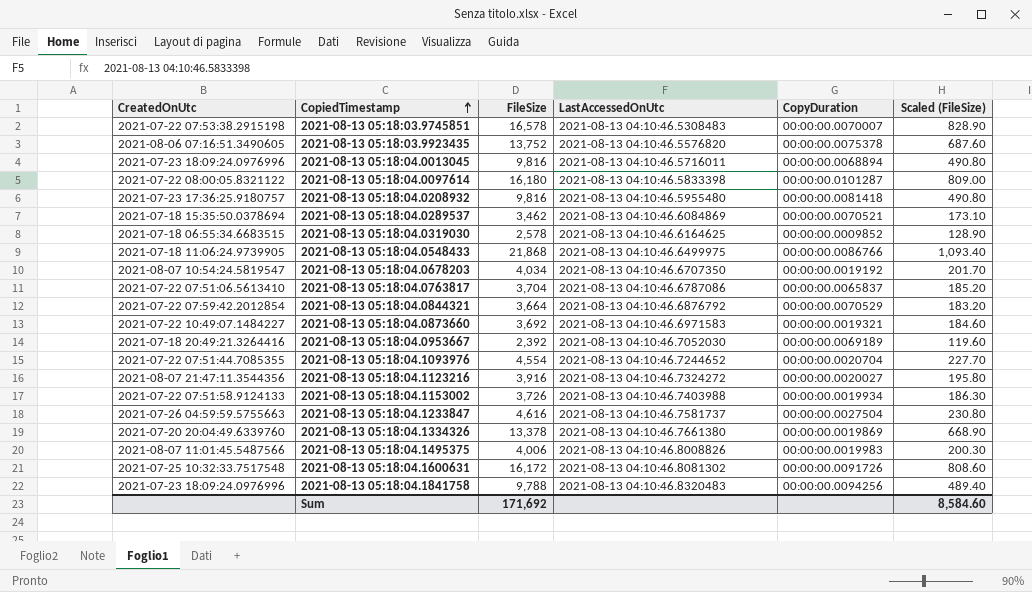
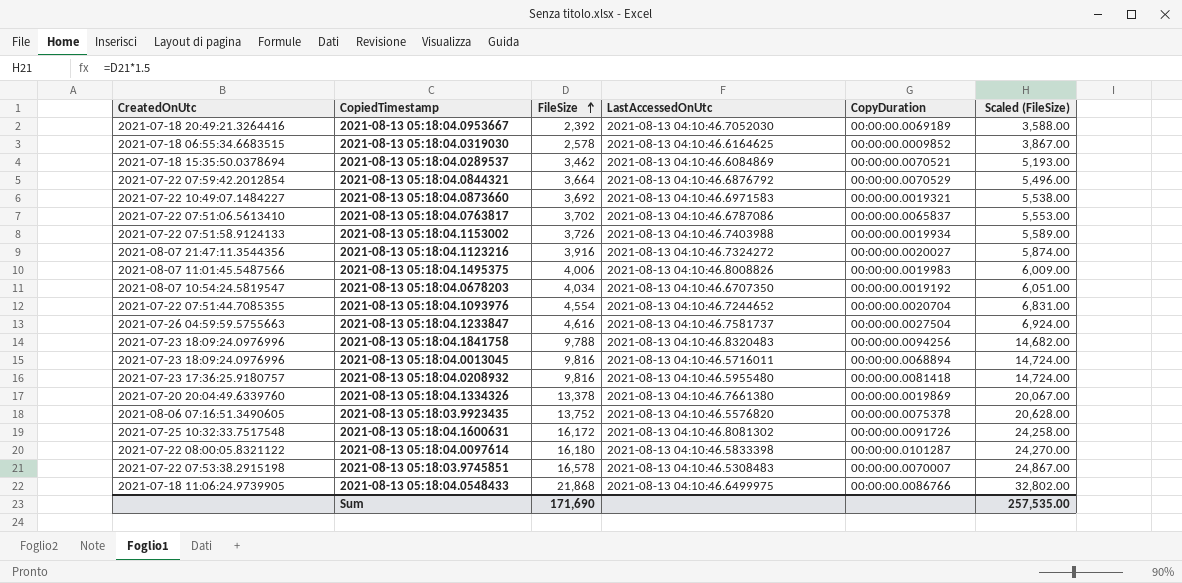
row order: CopiedTimestamp ascending -> FileSize ascending
column Scaled (FileSize) | formula: [FileSize] * 0.05 -> [FileSize] * 1.5
2021-08-13 05:18:04.0763817 | FileSize: 3,704 -> 3,702
Sum | FileSize: 171,692 -> 171,690
Sum | Scaled (FileSize): 8,584.60 -> 257,535.00

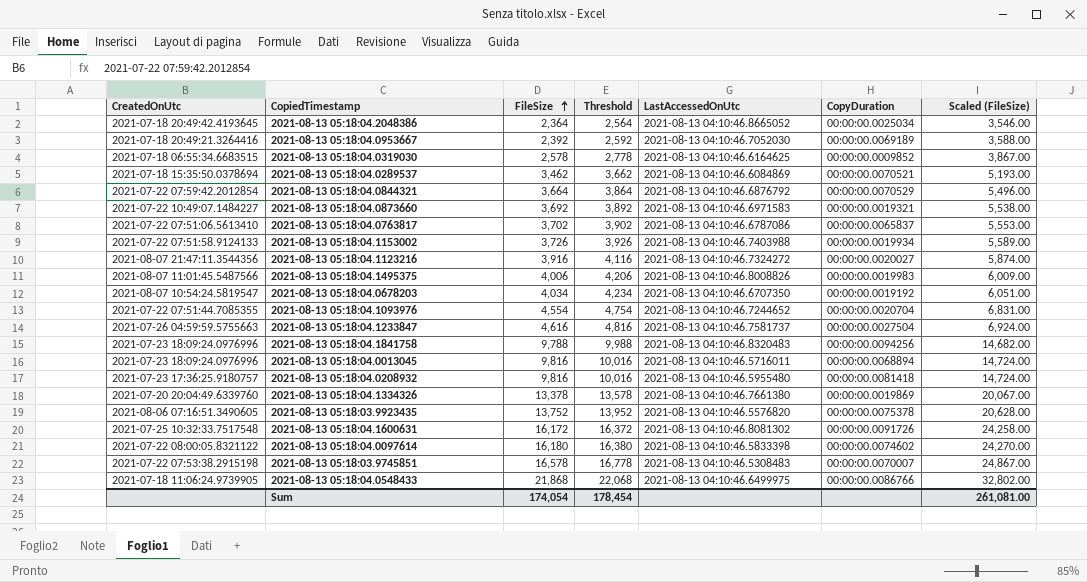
column Threshold | formula: none -> [FileSize] + 200
row 2021-08-13 05:18:04.2048386: none -> 2021-07-18 20:49:42.4193645 | 2,364 | 2,564 | 2021-08-13 04:10:46.8665052 | 00:00:00.0025034 | 3,546.00
2021-08-13 05:18:04.0097614 | CopyDuration: 00:00:00.0101287 -> 00:00:00.0074602
Sum | FileSize: 171,690 -> 174,054
Sum | Scaled (FileSize): 257,535.00 -> 261,081.00

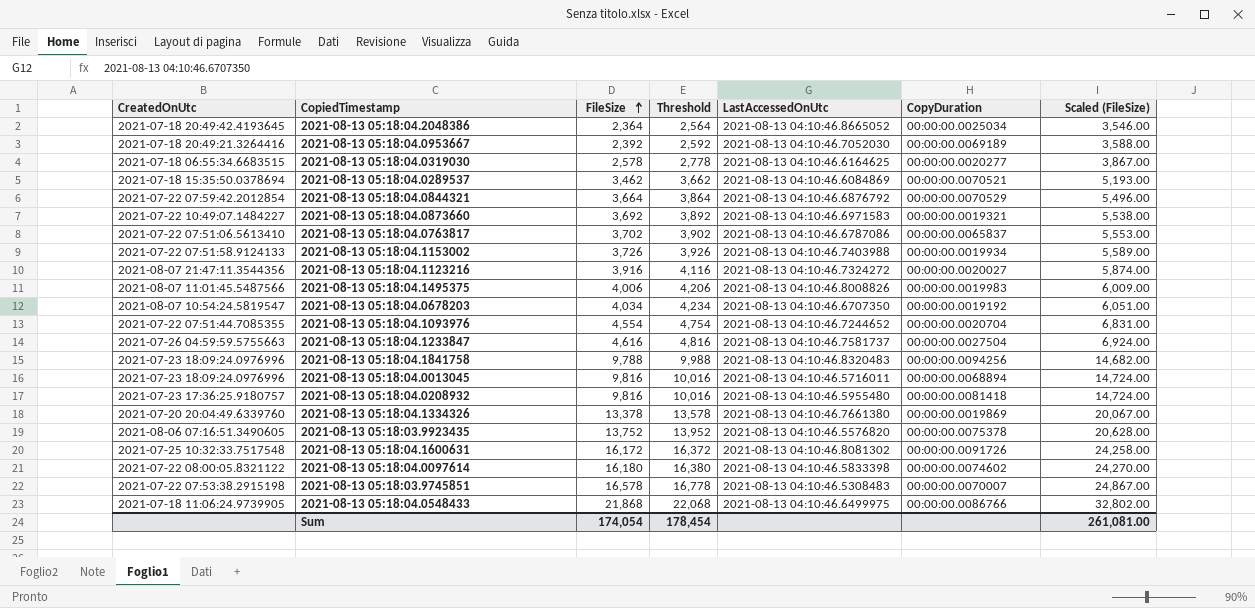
2021-08-13 05:18:04.0319030 | CopyDuration: 00:00:00.0009852 -> 00:00:00.0020277

